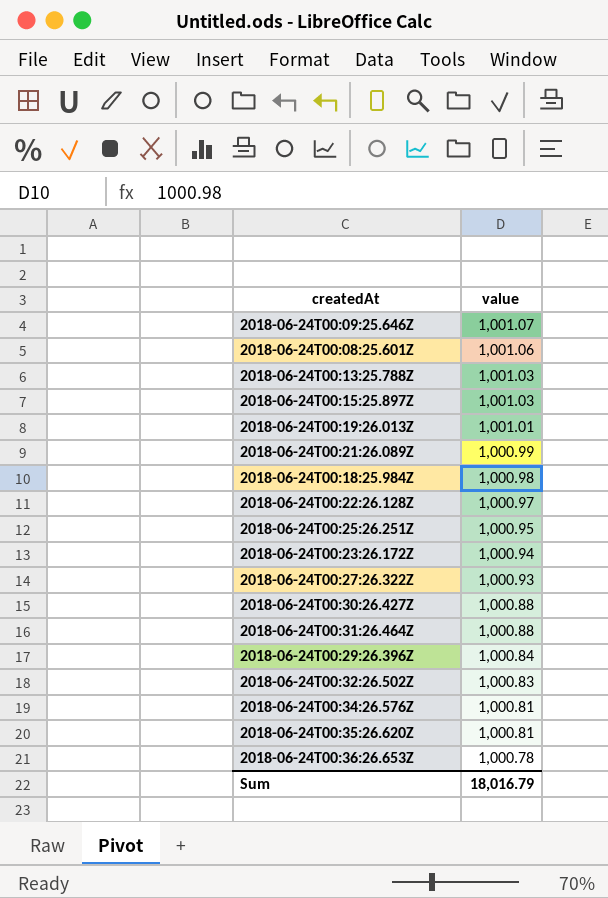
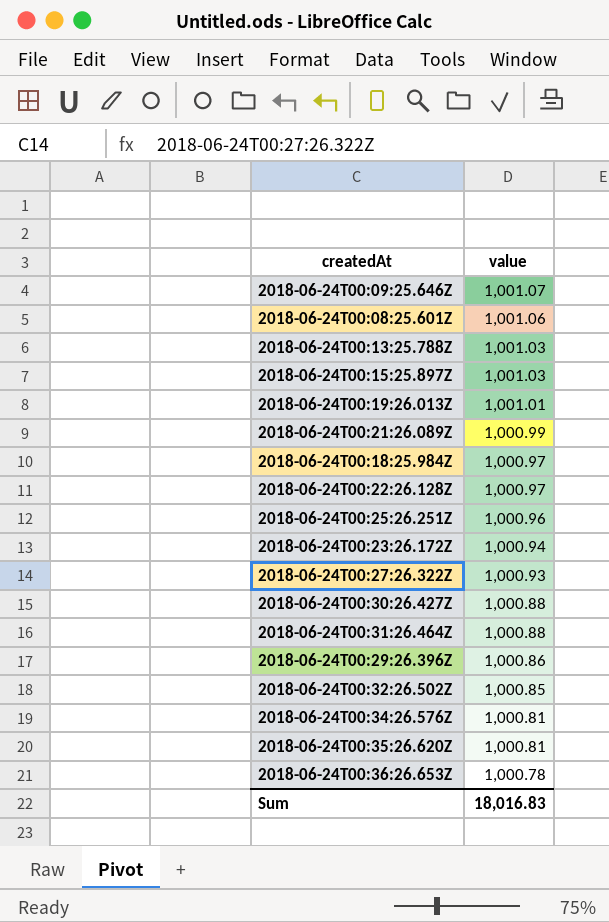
2018-06-24T00:18:25.984Z | value: 1,000.98 -> 1,000.97
2018-06-24T00:25:26.251Z | value: 1,000.95 -> 1,000.96
2018-06-24T00:29:26.396Z | value: 1,000.84 -> 1,000.86
2018-06-24T00:32:26.502Z | value: 1,000.83 -> 1,000.85
Sum | value: 18,016.79 -> 18,016.83

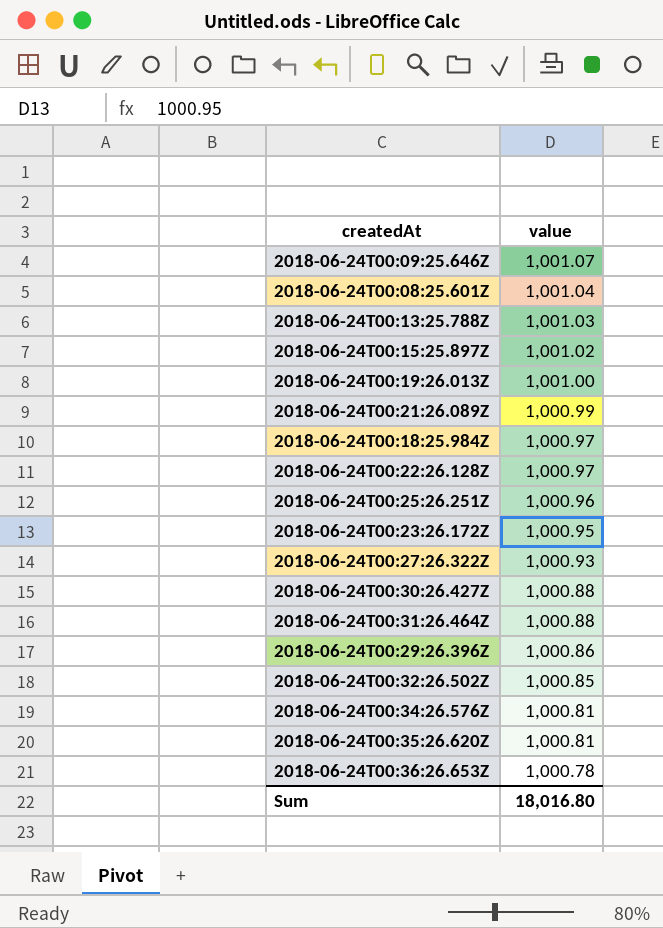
2018-06-24T00:08:25.601Z | value: 1,001.06 -> 1,001.04
2018-06-24T00:15:25.897Z | value: 1,001.03 -> 1,001.02
2018-06-24T00:19:26.013Z | value: 1,001.01 -> 1,001.00
2018-06-24T00:23:26.172Z | value: 1,000.94 -> 1,000.95
Sum | value: 18,016.83 -> 18,016.80

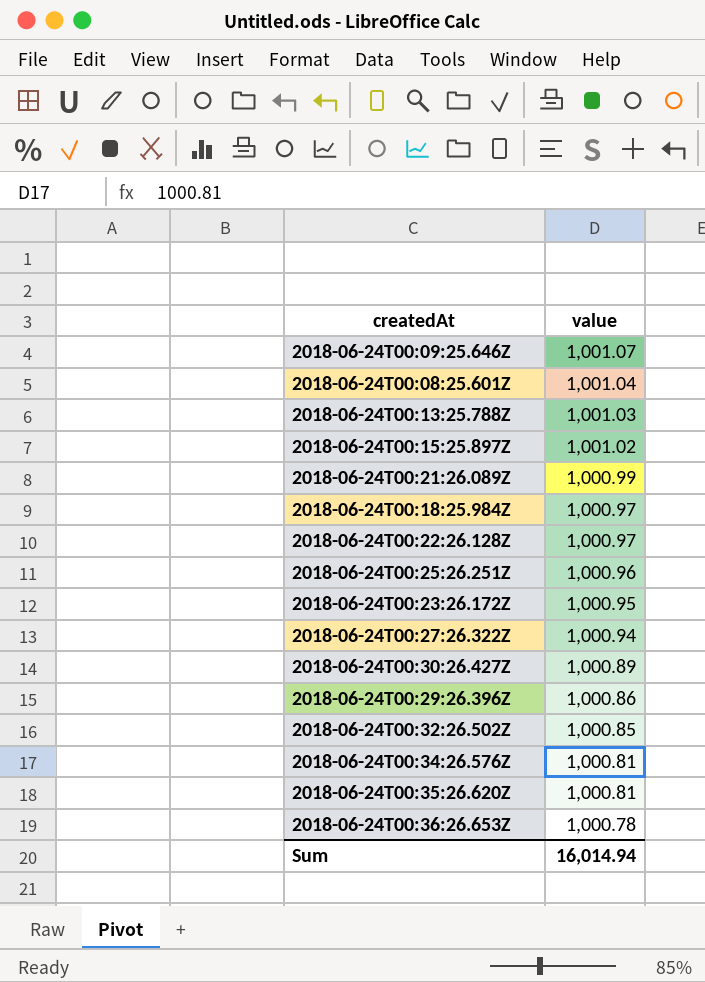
row 2018-06-24T00:19:26.013Z: 1,001.00 -> none
row 2018-06-24T00:31:26.464Z: 1,000.88 -> none
2018-06-24T00:27:26.322Z | value: 1,000.93 -> 1,000.94
2018-06-24T00:30:26.427Z | value: 1,000.88 -> 1,000.89
Sum | value: 18,016.80 -> 16,014.94

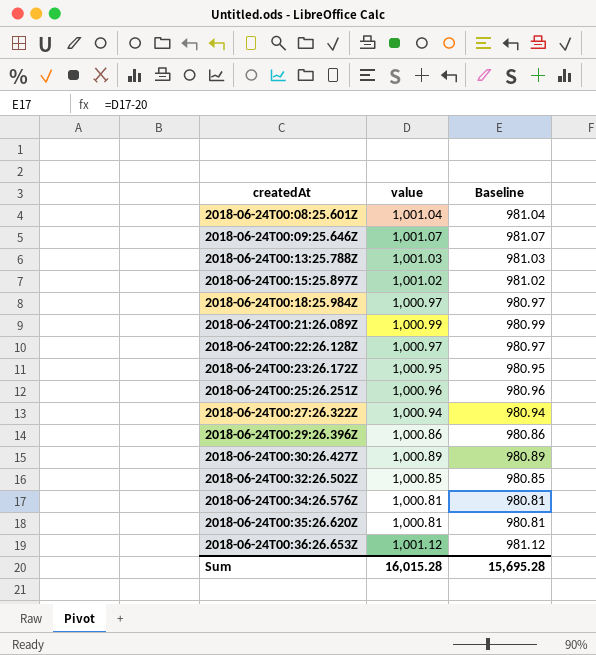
row order: value descending -> createdAt ascending
column Baseline | formula: none -> [value] - 20
2018-06-24T00:36:26.653Z | value: 1,000.78 -> 1,001.12
Sum | value: 16,014.94 -> 16,015.28

